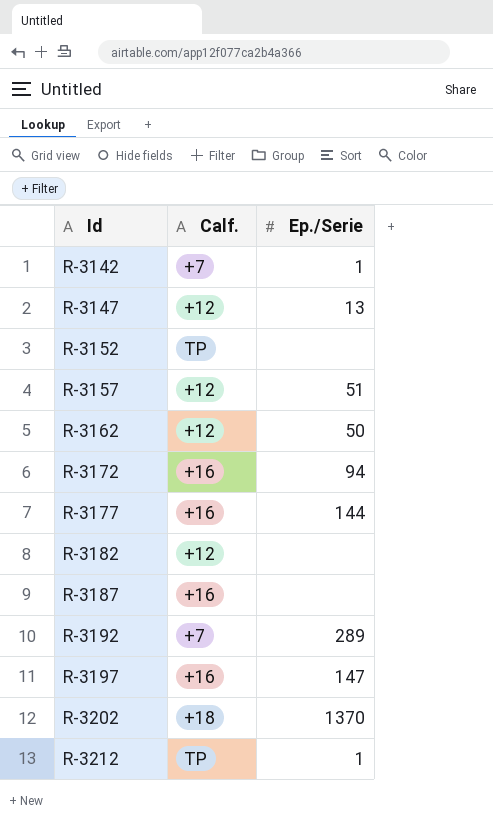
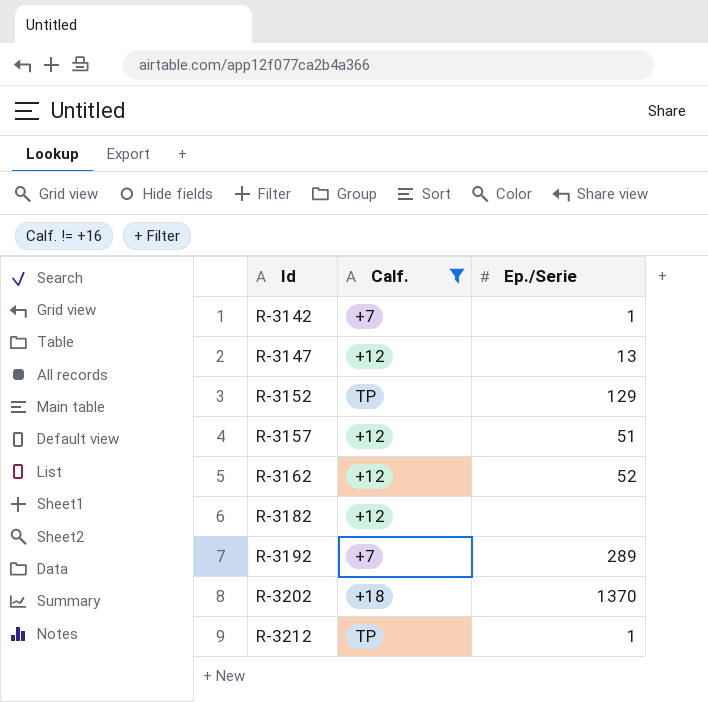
filter: none -> Calf. != +16
R-3152 | Ep./Serie: none -> 129
R-3162 | Ep./Serie: 50 -> 52

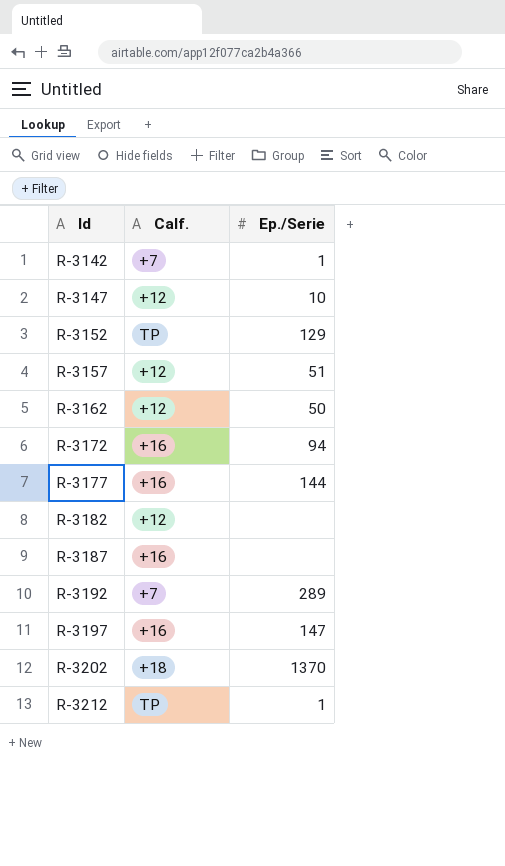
filter: Calf. != +16 -> none
R-3147 | Ep./Serie: 13 -> 10
R-3162 | Ep./Serie: 52 -> 50

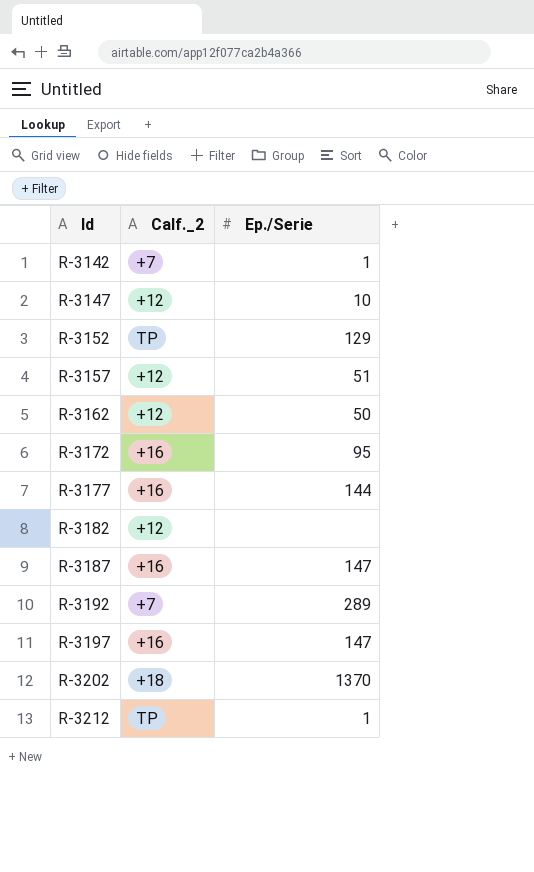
column name: Calf. -> Calf._2
R-3172 | Ep./Serie: 94 -> 95
R-3187 | Ep./Serie: none -> 147

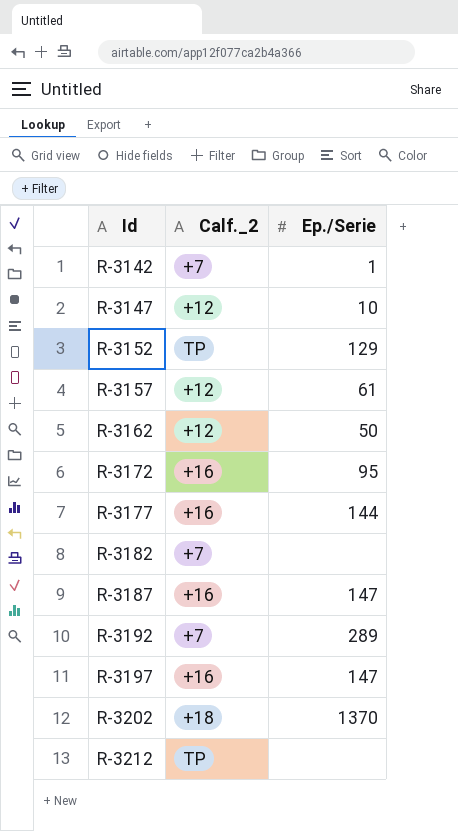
R-3157 | Ep./Serie: 51 -> 61
R-3182 | Calf._2: +12 -> +7
R-3212 | Ep./Serie: 1 -> none

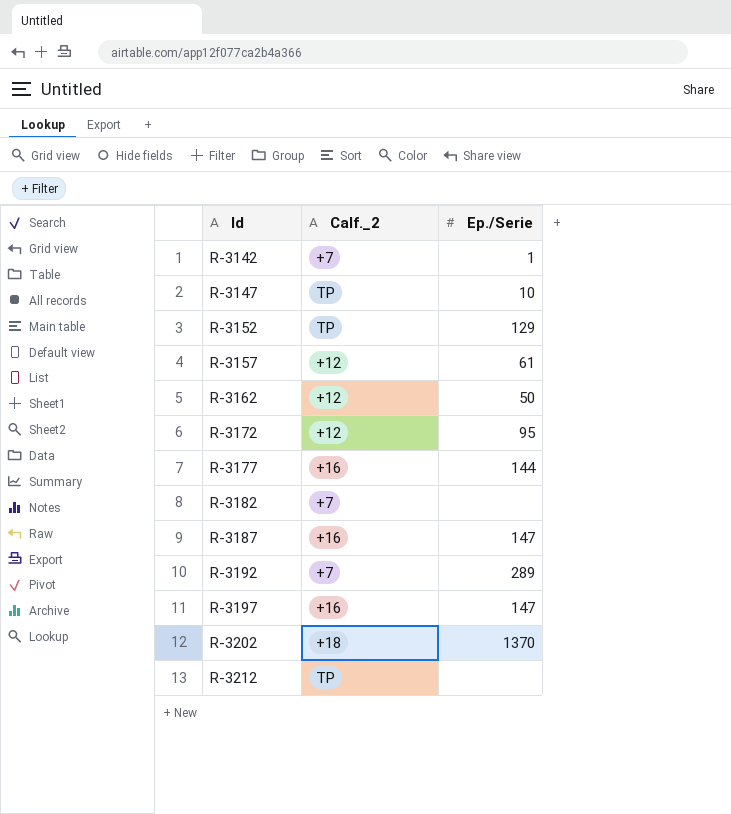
R-3147 | Calf._2: +12 -> TP
R-3172 | Calf._2: +16 -> +12

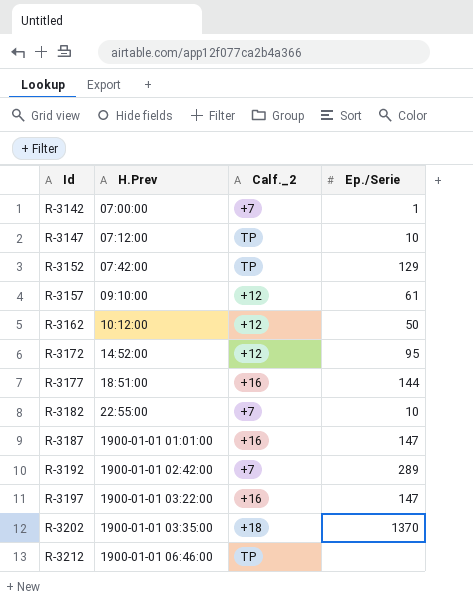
column H.Prev | position: none -> 2
R-3182 | Ep./Serie: none -> 10

